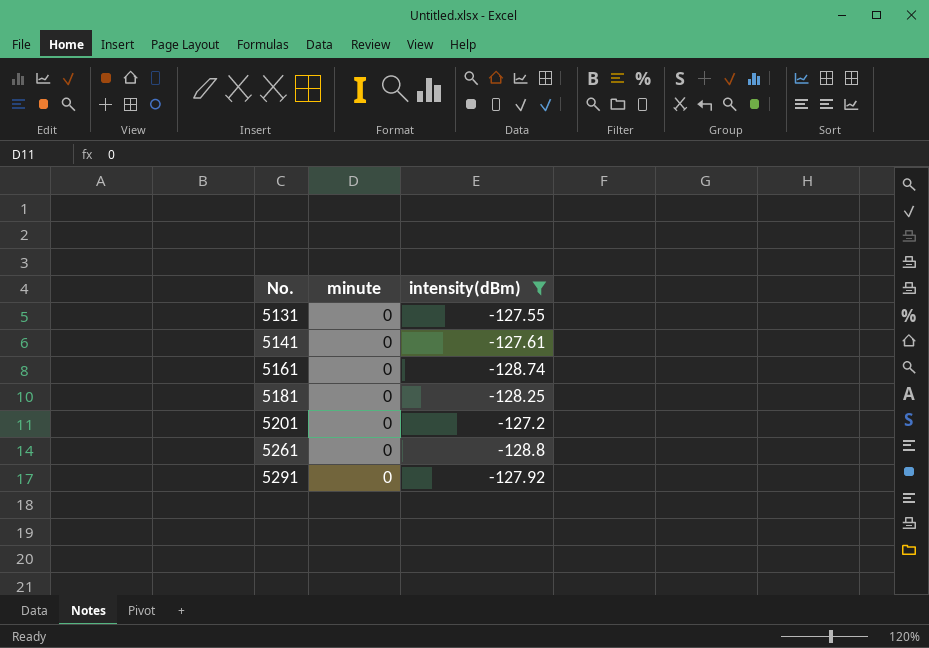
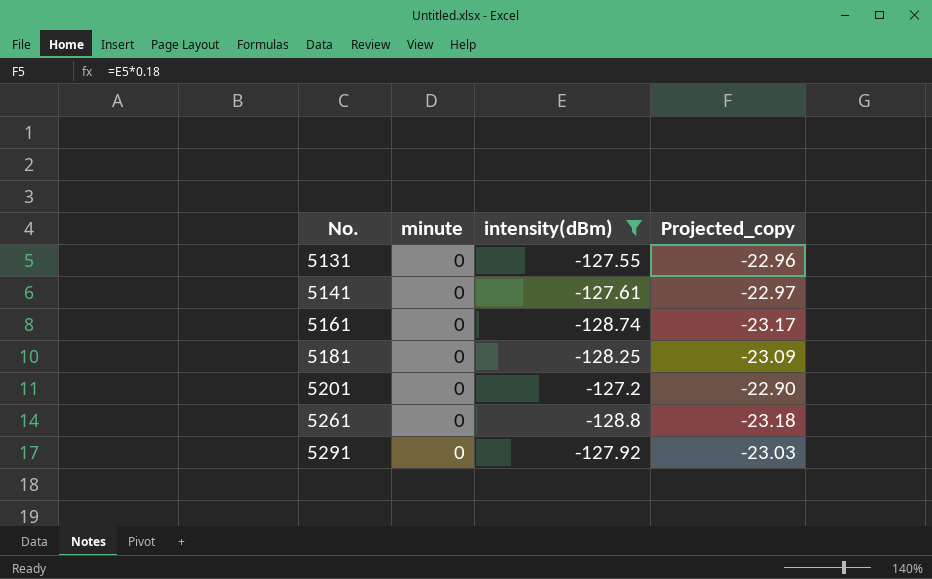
column Projected_copy | formula: none -> [intensity(dBm)] * 0.18

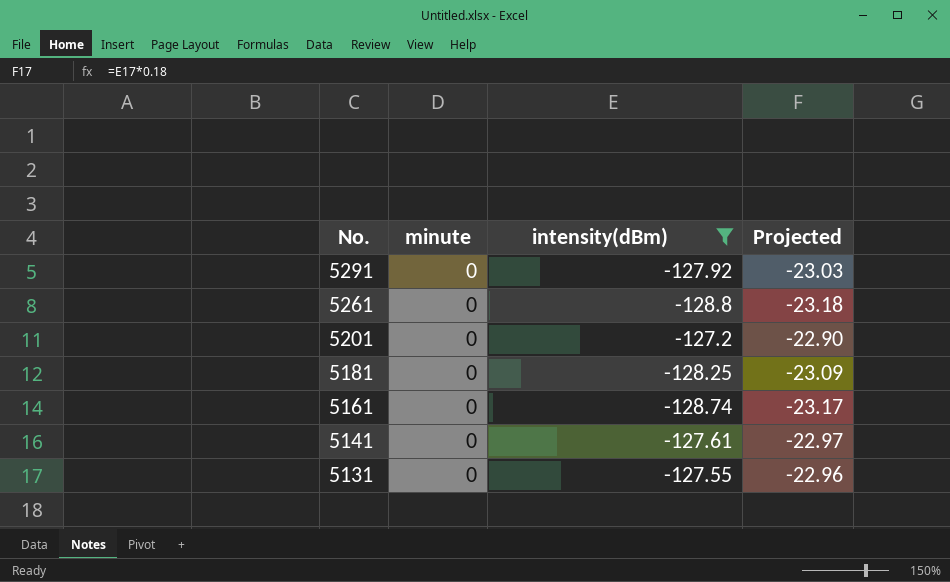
row order: No. ascending -> No. descending
column name: Projected_copy -> Projected

